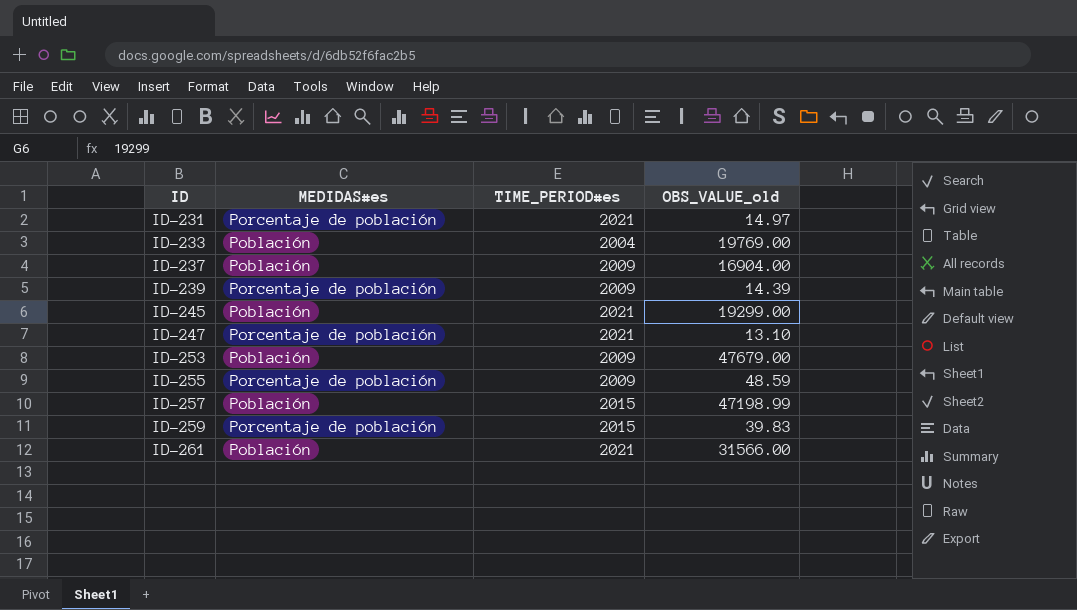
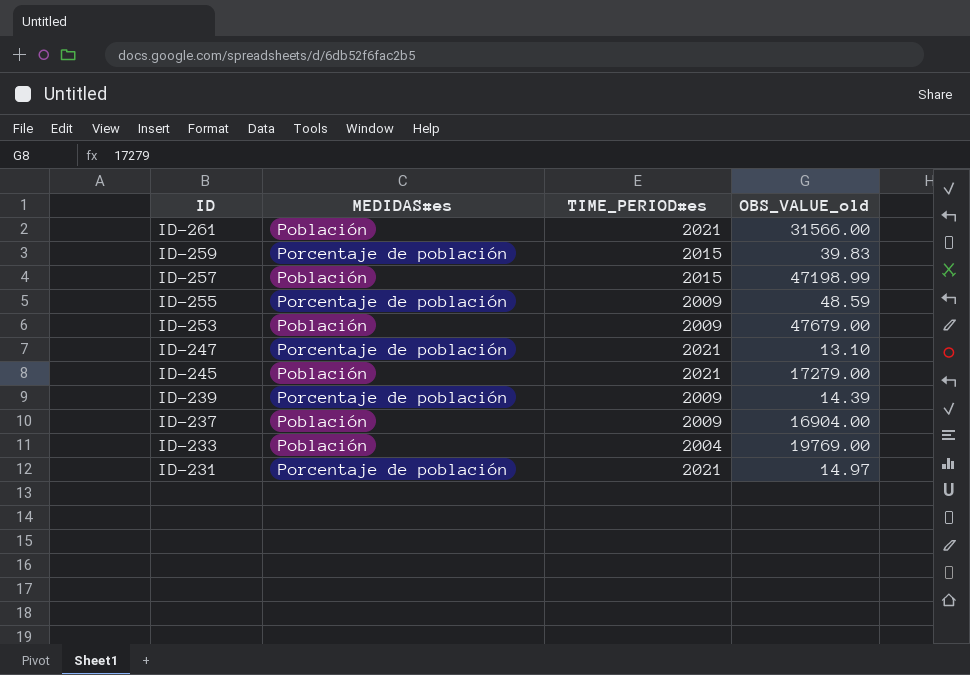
row order: ID ascending -> ID descending
ID-245 | OBS_VALUE_old: 19299.00 -> 17279.00

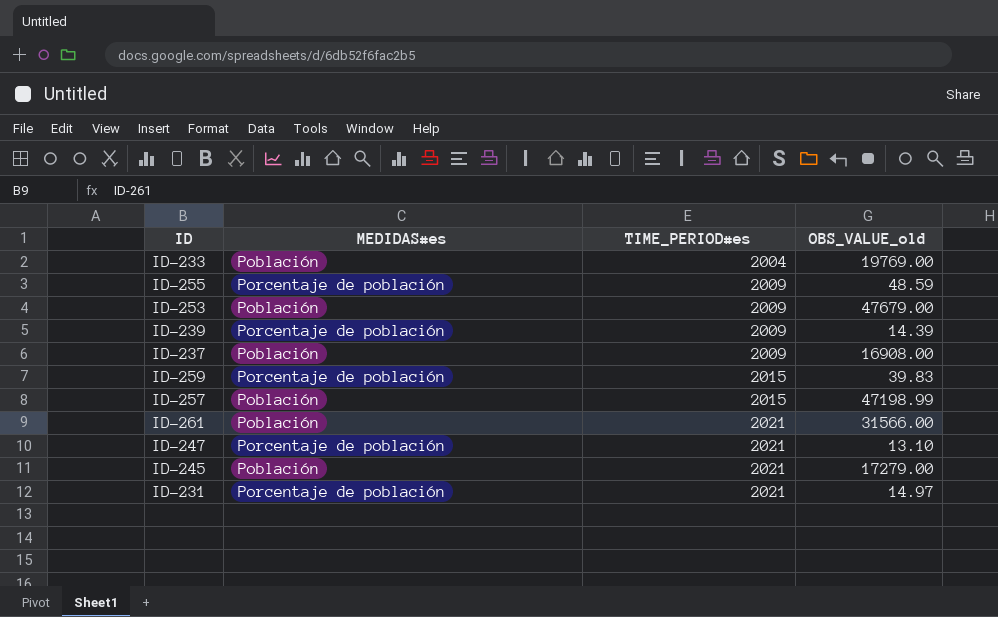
row order: ID descending -> TIME_PERIOD#es ascending
ID-237 | OBS_VALUE_old: 16904.00 -> 16908.00

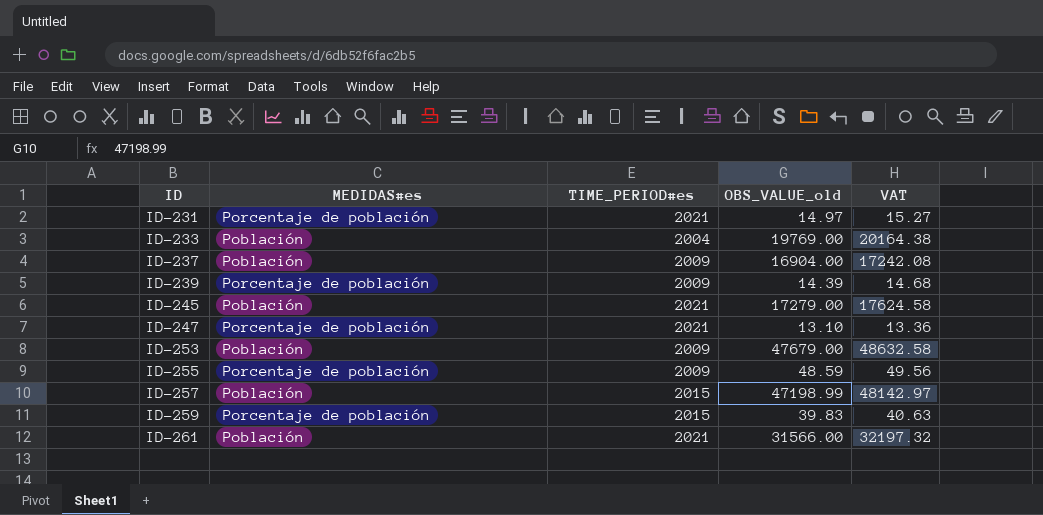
row order: TIME_PERIOD#es ascending -> ID ascending
column VAT | formula: none -> [OBS_VALUE_old] * 1.02
ID-237 | OBS_VALUE_old: 16908.00 -> 16904.00

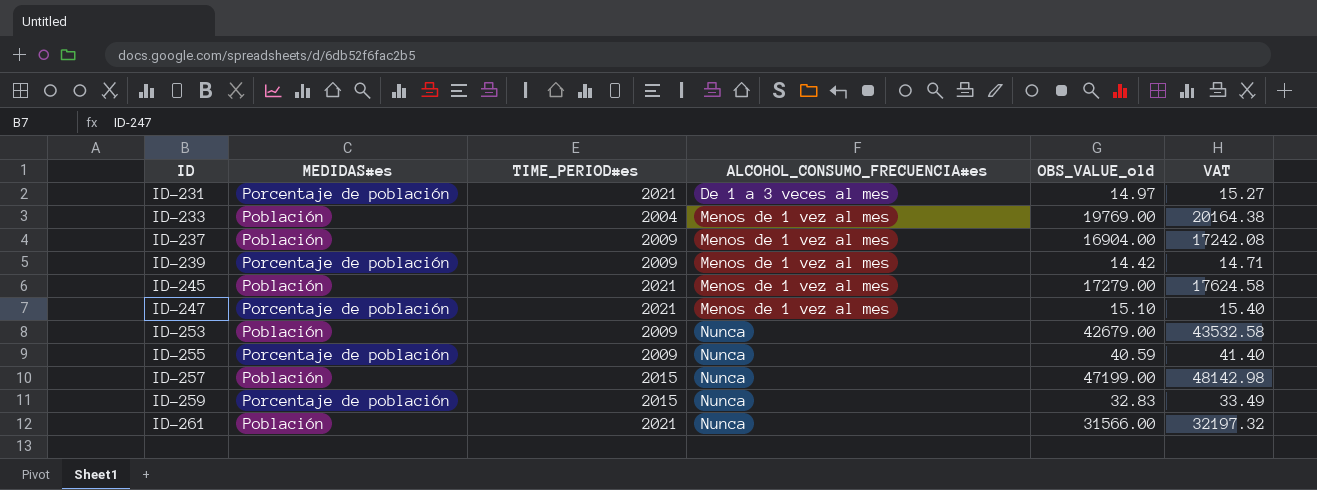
column ALCOHOL_CONSUMO_FRECUENCIA#es | position: none -> 4
ID-239 | OBS_VALUE_old: 14.39 -> 14.42
ID-239 | VAT: 14.68 -> 14.71
ID-247 | OBS_VALUE_old: 13.10 -> 15.10
ID-247 | VAT: 13.36 -> 15.40
ID-253 | OBS_VALUE_old: 47679.00 -> 42679.00
ID-253 | VAT: 48632.58 -> 43532.58
ID-255 | OBS_VALUE_old: 48.59 -> 40.59
ID-255 | VAT: 49.56 -> 41.40
ID-257 | OBS_VALUE_old: 47198.99 -> 47199.00
ID-257 | VAT: 48142.97 -> 48142.98
ID-259 | OBS_VALUE_old: 39.83 -> 32.83
ID-259 | VAT: 40.63 -> 33.49

